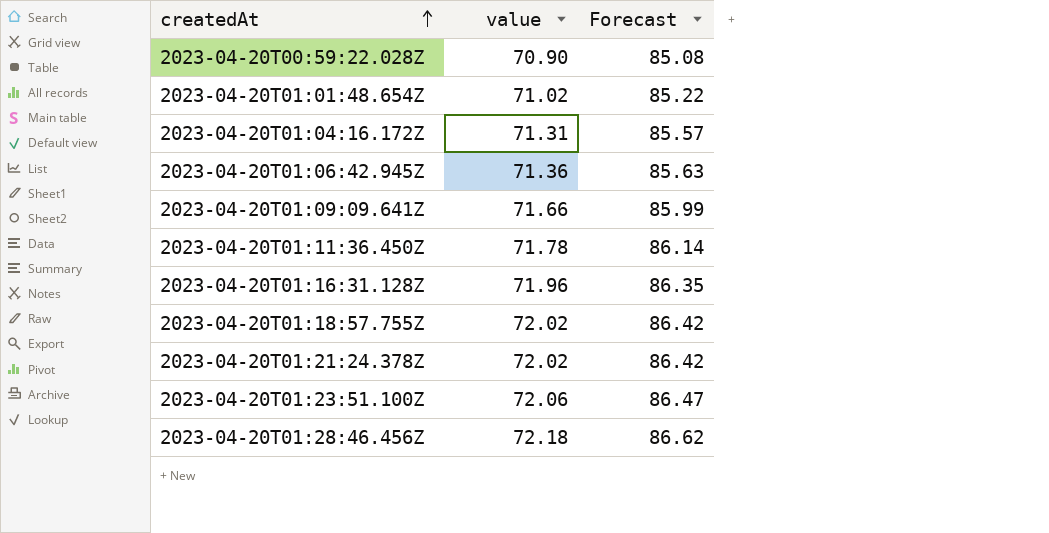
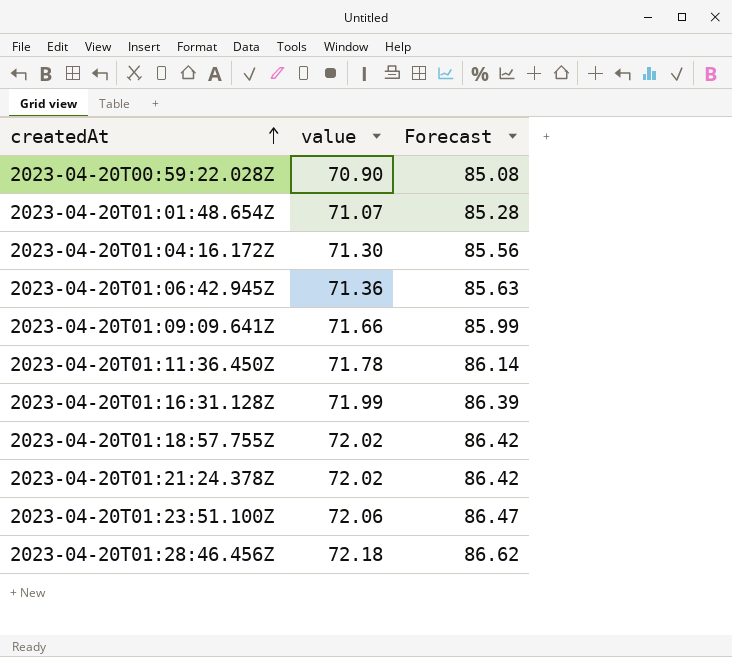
2023-04-20T01:01:48.654Z | value: 71.02 -> 71.07
2023-04-20T01:01:48.654Z | Forecast: 85.22 -> 85.28
2023-04-20T01:04:16.172Z | value: 71.31 -> 71.30
2023-04-20T01:04:16.172Z | Forecast: 85.57 -> 85.56
2023-04-20T01:16:31.128Z | value: 71.96 -> 71.99
2023-04-20T01:16:31.128Z | Forecast: 86.35 -> 86.39

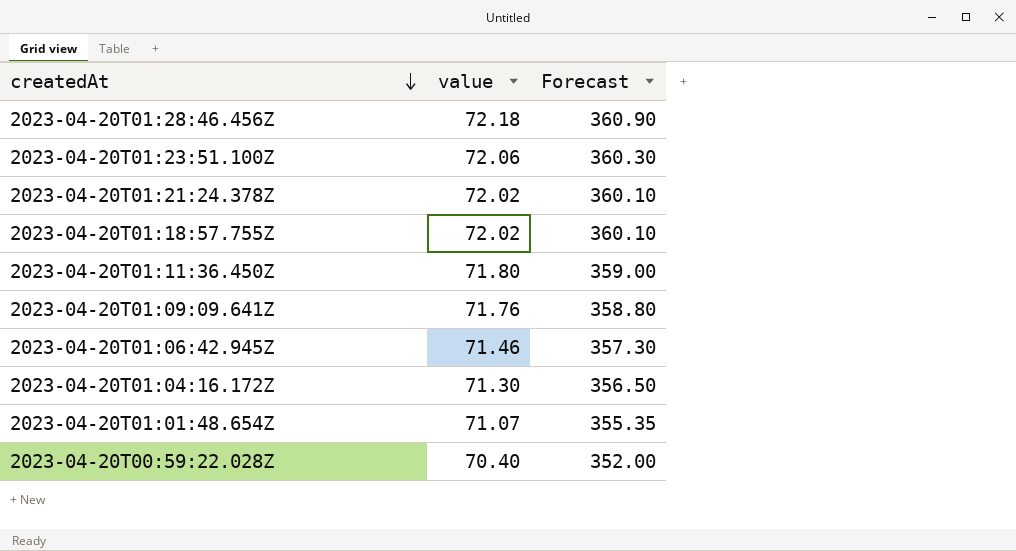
row order: createdAt ascending -> createdAt descending
column Forecast | formula: [value] * 1.2 -> [value] * 5
row 2023-04-20T01:16:31.128Z: 71.99 | 86.39 -> none
2023-04-20T01:11:36.450Z | value: 71.78 -> 71.80
2023-04-20T01:09:09.641Z | value: 71.66 -> 71.76
2023-04-20T01:06:42.945Z | value: 71.36 -> 71.46
2023-04-20T00:59:22.028Z | value: 70.90 -> 70.40

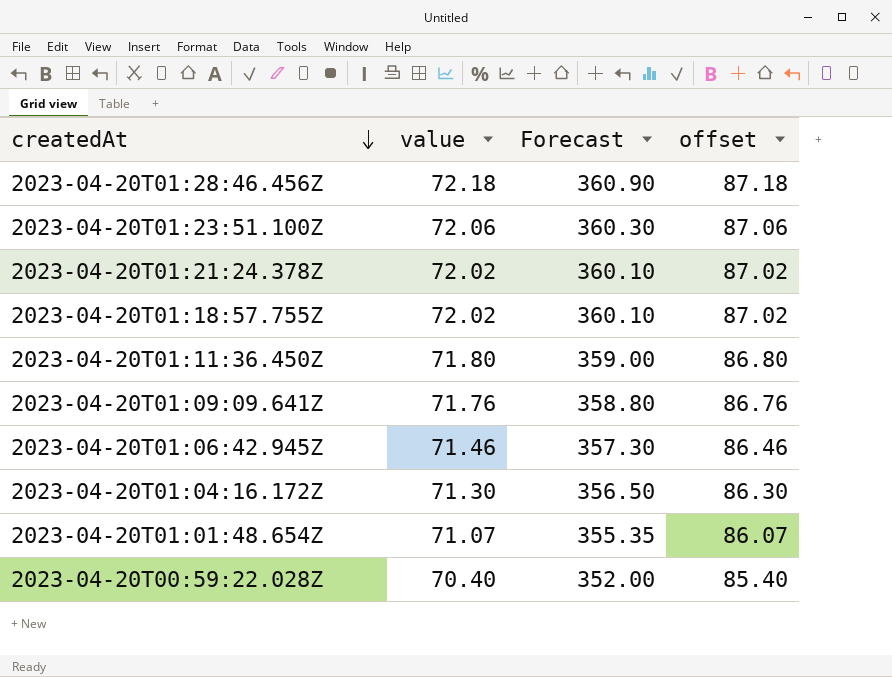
column offset | formula: none -> [value] + 15

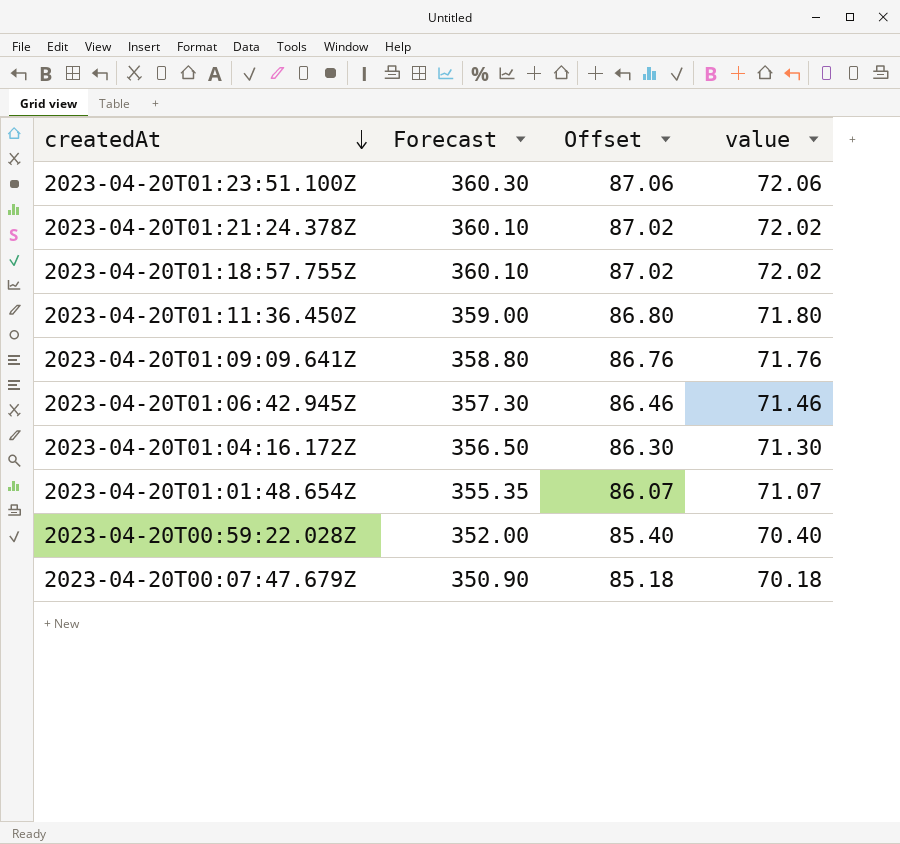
column name: offset -> Offset
column value | position: 2 -> 4
row 2023-04-20T01:28:46.456Z: 72.18 | 360.90 | 87.18 -> none
row 2023-04-20T00:07:47.679Z: none -> 350.90 | 85.18 | 70.18

